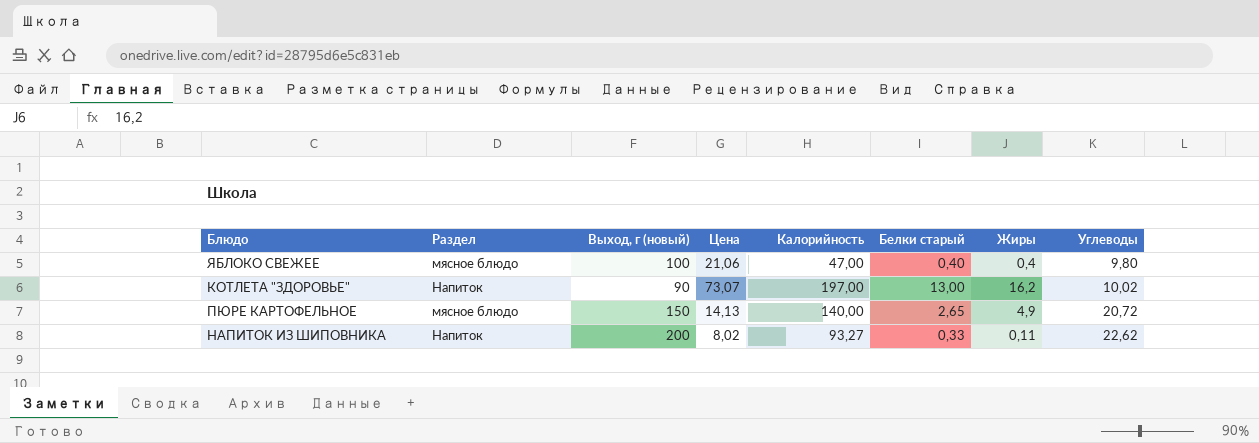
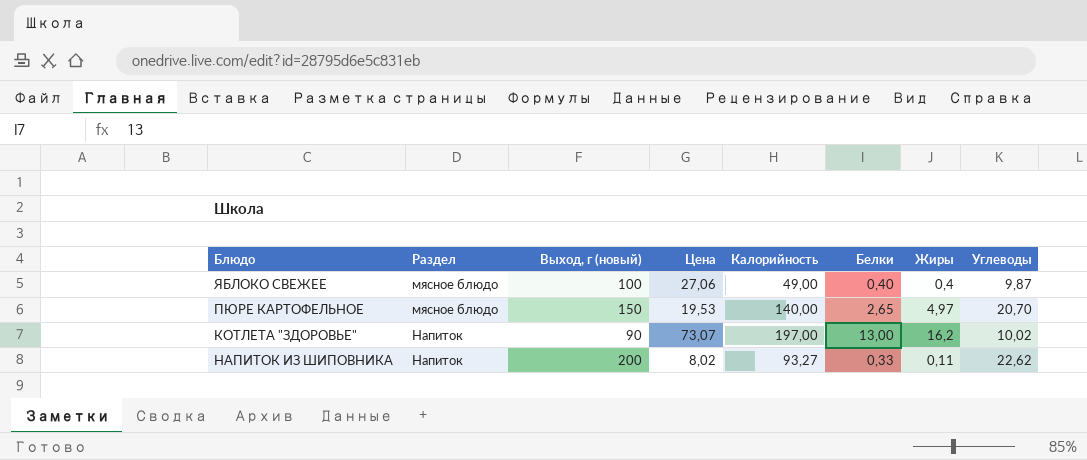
row order: Углеводы ascending -> Раздел ascending
column name: Белки старый -> Белки
ЯБЛОКО СВЕЖЕЕ | Цена: 21,06 -> 27,06
ЯБЛОКО СВЕЖЕЕ | Калорийность: 47,00 -> 49,00
ЯБЛОКО СВЕЖЕЕ | Углеводы: 9,80 -> 9,87
ПЮРЕ КАРТОФЕЛЬНОЕ | Цена: 14,13 -> 19,53
ПЮРЕ КАРТОФЕЛЬНОЕ | Жиры: 4,9 -> 4,97
ПЮРЕ КАРТОФЕЛЬНОЕ | Углеводы: 20,72 -> 20,70

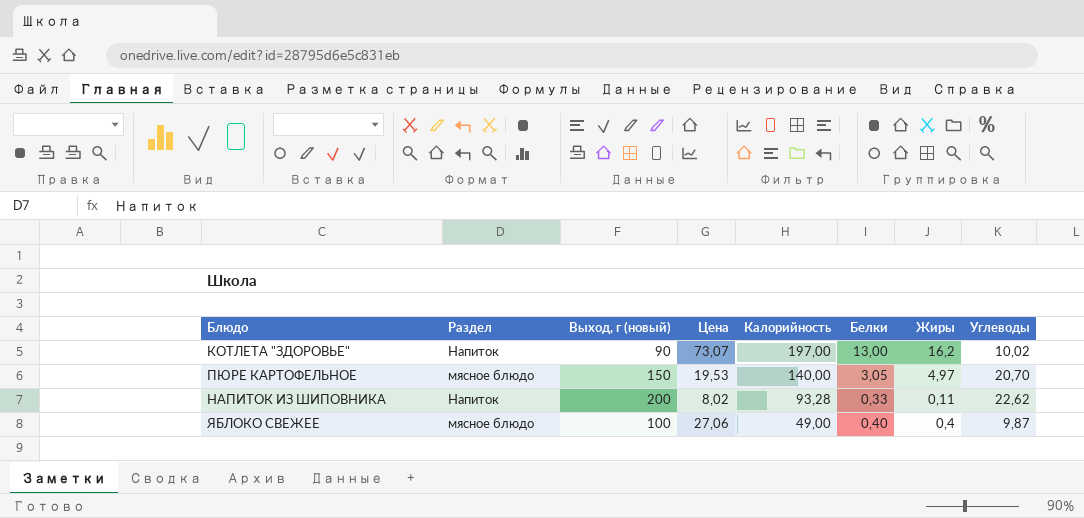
row order: Раздел ascending -> Калорийность descending
ПЮРЕ КАРТОФЕЛЬНОЕ | Белки: 2,65 -> 3,05
НАПИТОК ИЗ ШИПОВНИКА | Калорийность: 93,27 -> 93,28

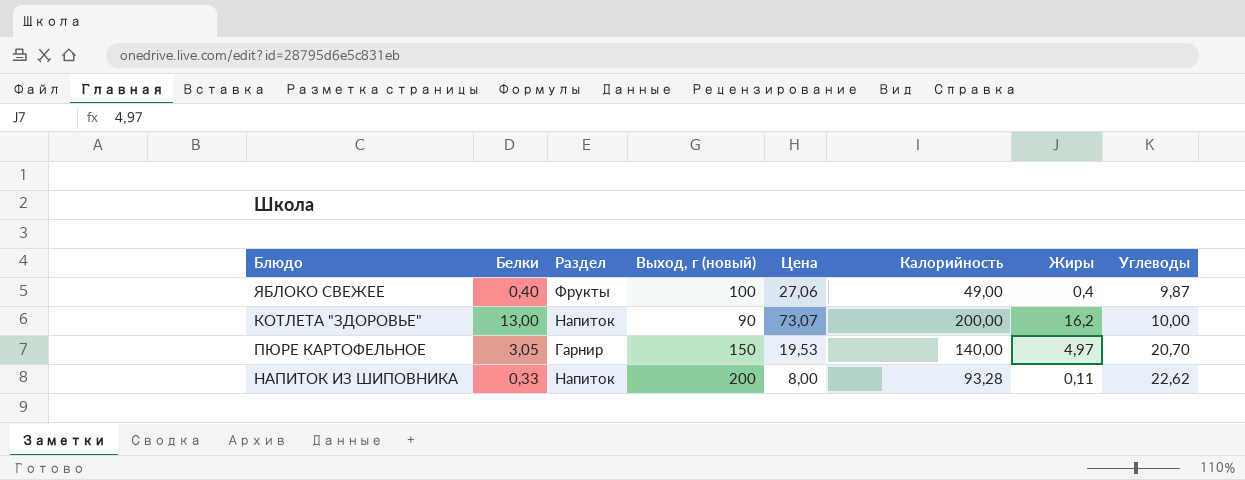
row order: Калорийность descending -> Углеводы ascending
column Белки | position: 6 -> 2
ЯБЛОКО СВЕЖЕЕ | Раздел: мясное блюдо -> Фрукты
КОТЛЕТА "ЗДОРОВЬЕ" | Калорийность: 197,00 -> 200,00
КОТЛЕТА "ЗДОРОВЬЕ" | Углеводы: 10,02 -> 10,00
ПЮРЕ КАРТОФЕЛЬНОЕ | Раздел: мясное блюдо -> Гарнир
НАПИТОК ИЗ ШИПОВНИКА | Цена: 8,02 -> 8,00

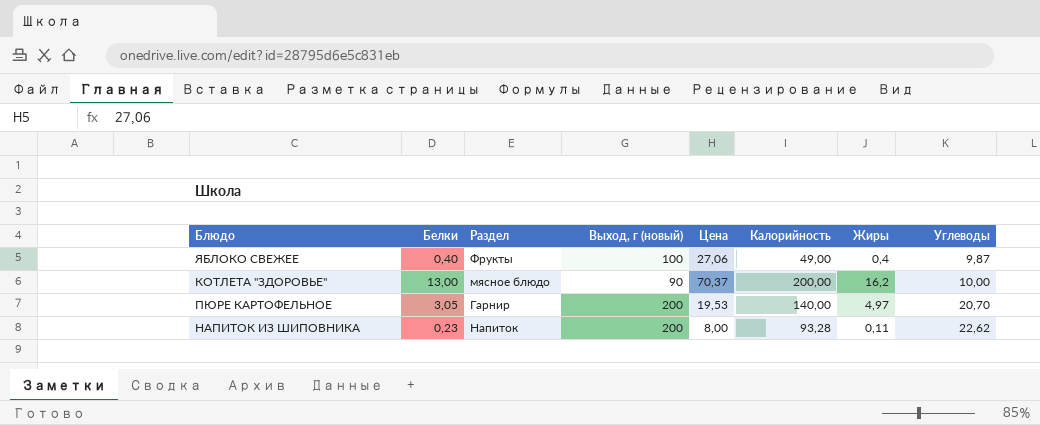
КОТЛЕТА "ЗДОРОВЬЕ" | Раздел: Напиток -> мясное блюдо
КОТЛЕТА "ЗДОРОВЬЕ" | Цена: 73,07 -> 70,37
ПЮРЕ КАРТОФЕЛЬНОЕ | Выход, г (новый): 150 -> 200
НАПИТОК ИЗ ШИПОВНИКА | Белки: 0,33 -> 0,23

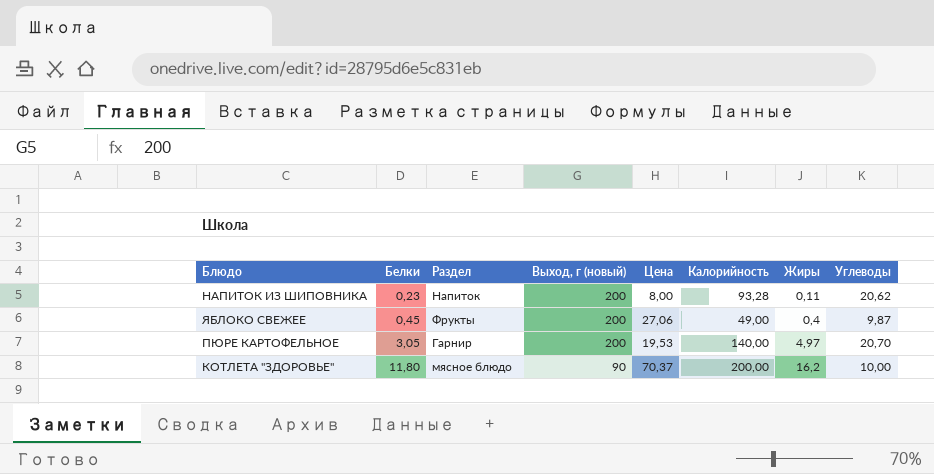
row order: Углеводы ascending -> Белки ascending
НАПИТОК ИЗ ШИПОВНИКА | Углеводы: 22,62 -> 20,62
ЯБЛОКО СВЕЖЕЕ | Белки: 0,40 -> 0,45
ЯБЛОКО СВЕЖЕЕ | Выход, г (новый): 100 -> 200
КОТЛЕТА "ЗДОРОВЬЕ" | Белки: 13,00 -> 11,80

